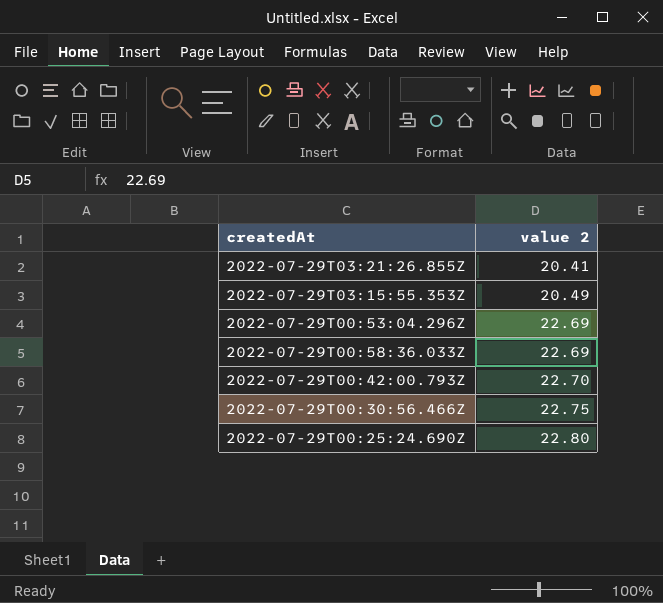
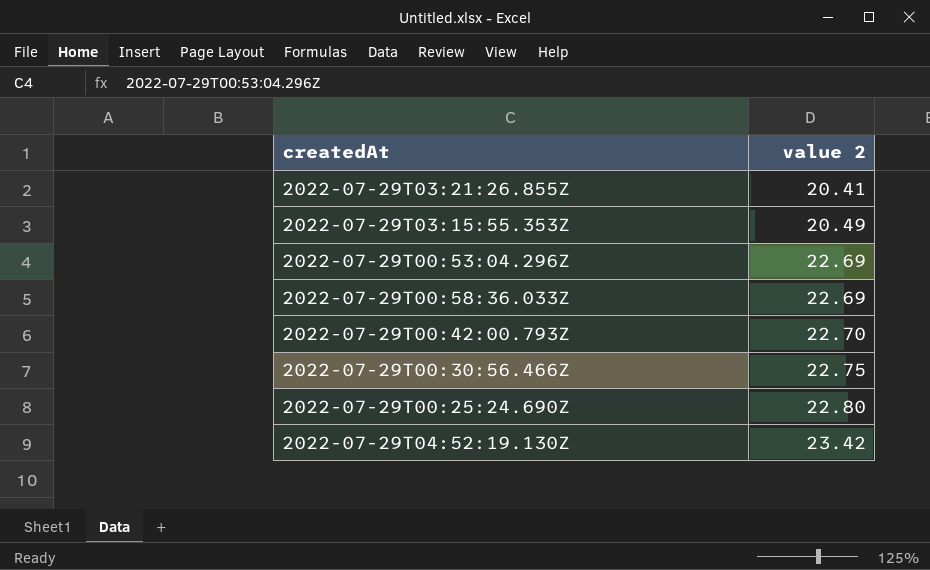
row 2022-07-29T04:52:19.130Z: none -> 23.42

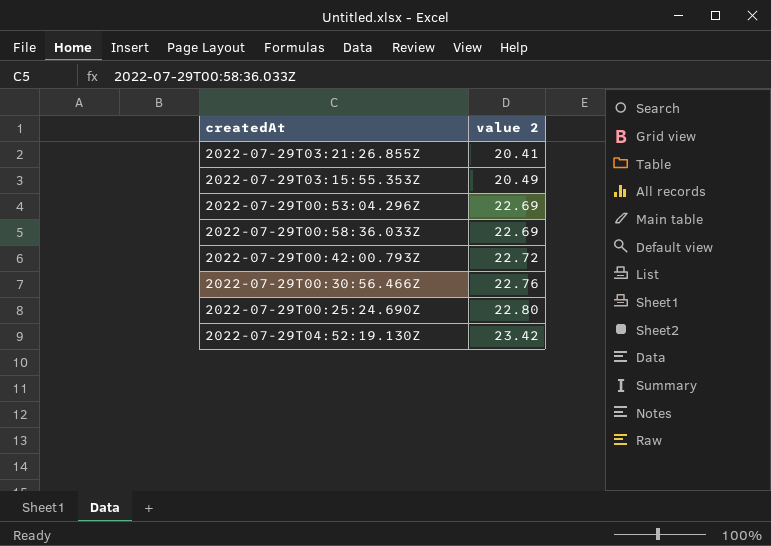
2022-07-29T00:42:00.793Z | value 2: 22.70 -> 22.72
2022-07-29T00:30:56.466Z | value 2: 22.75 -> 22.76

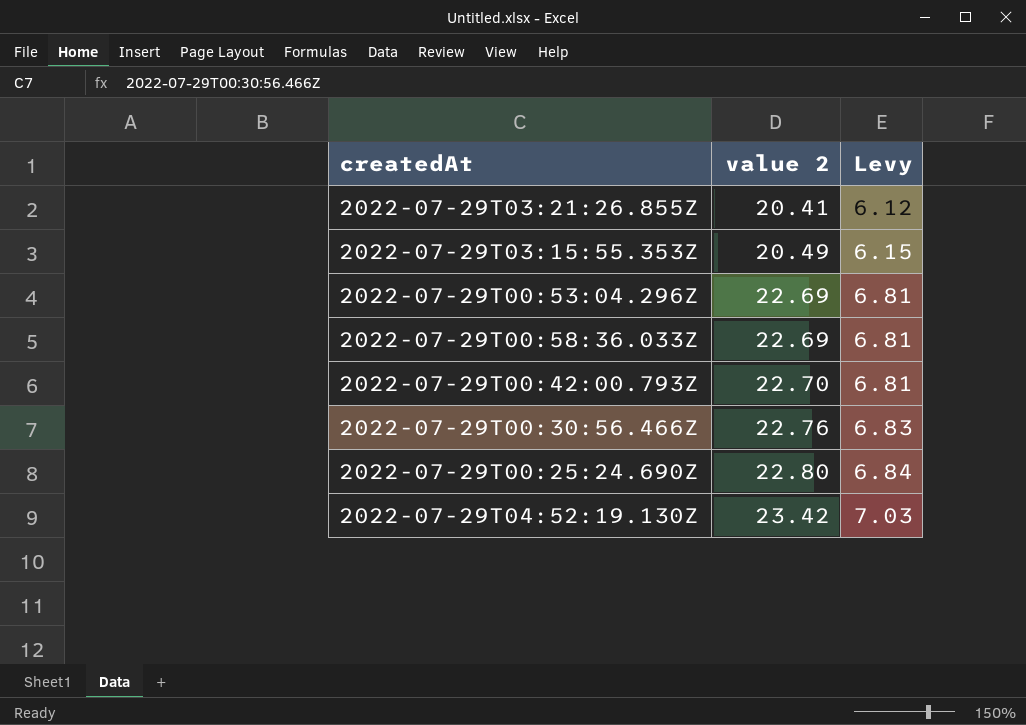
column Levy | formula: none -> [value 2] * 0.3
2022-07-29T00:42:00.793Z | value 2: 22.72 -> 22.70

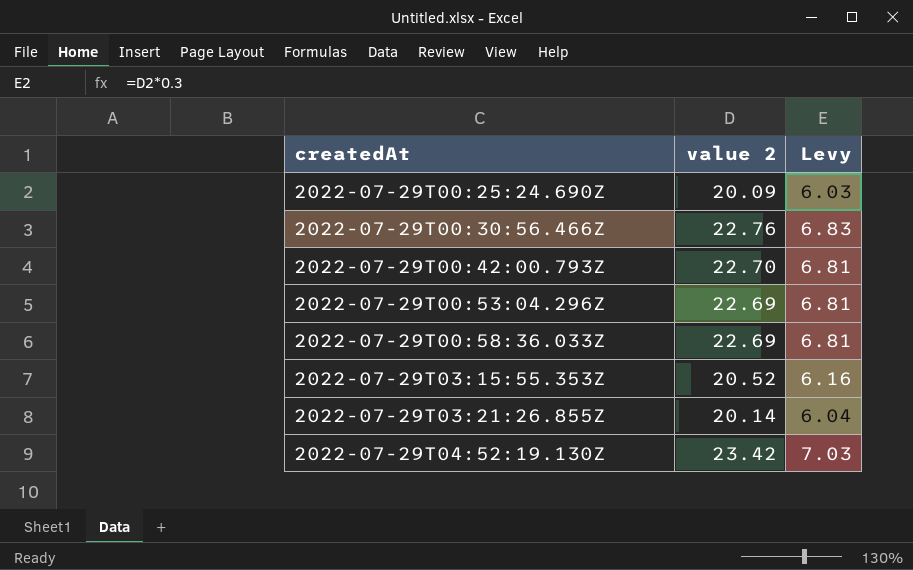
row order: value 2 ascending -> createdAt ascending
2022-07-29T00:25:24.690Z | value 2: 22.80 -> 20.09
2022-07-29T00:25:24.690Z | Levy: 6.84 -> 6.03
2022-07-29T03:15:55.353Z | value 2: 20.49 -> 20.52
2022-07-29T03:15:55.353Z | Levy: 6.15 -> 6.16
2022-07-29T03:21:26.855Z | value 2: 20.41 -> 20.14
2022-07-29T03:21:26.855Z | Levy: 6.12 -> 6.04

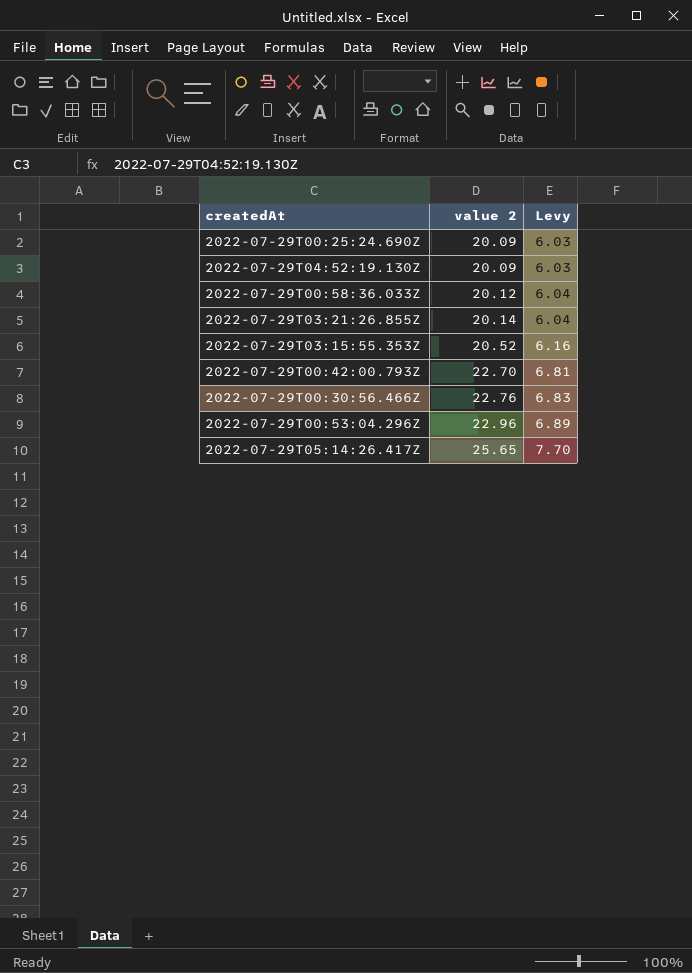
row order: createdAt ascending -> value 2 ascending
2022-07-29T04:52:19.130Z | value 2: 23.42 -> 20.09
2022-07-29T04:52:19.130Z | Levy: 7.03 -> 6.03
2022-07-29T00:58:36.033Z | value 2: 22.69 -> 20.12
2022-07-29T00:58:36.033Z | Levy: 6.81 -> 6.04
2022-07-29T00:53:04.296Z | value 2: 22.69 -> 22.96
2022-07-29T00:53:04.296Z | Levy: 6.81 -> 6.89
row 2022-07-29T05:14:26.417Z: none -> 25.65 | 7.70

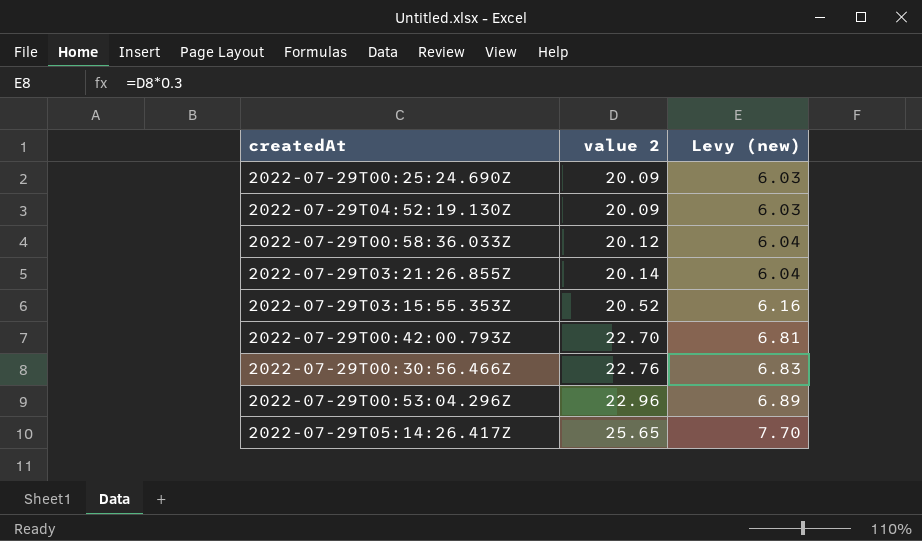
column name: Levy -> Levy (new)

